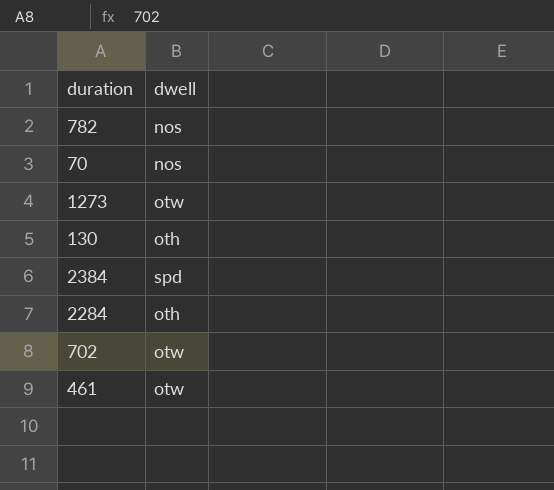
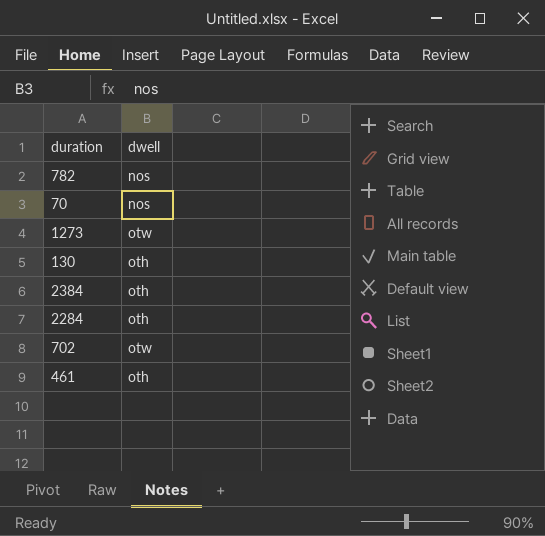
2384 | dwell: spd -> oth
461 | dwell: otw -> oth

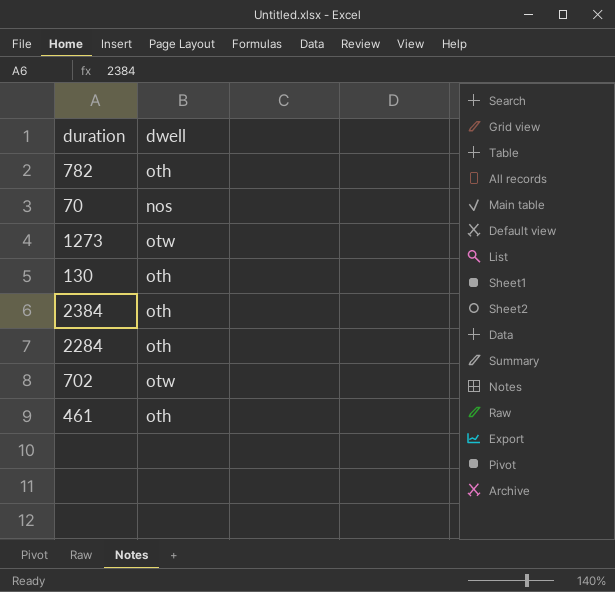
782 | dwell: nos -> oth

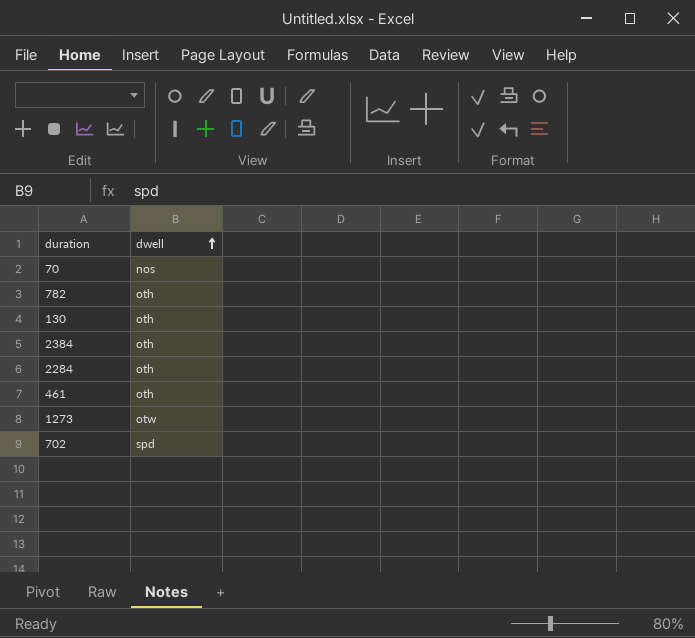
row order: none -> dwell ascending
702 | dwell: otw -> spd

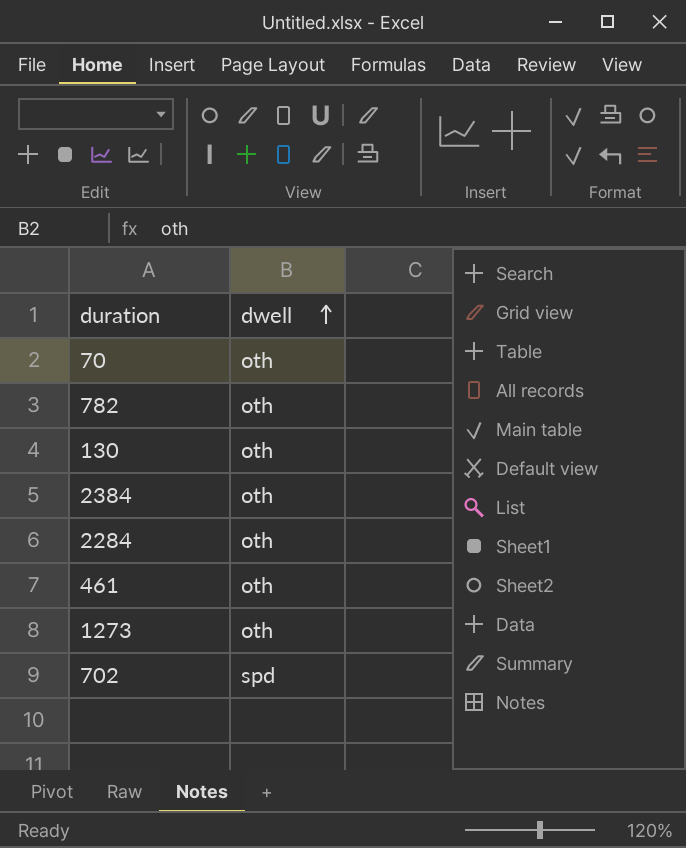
70 | dwell: nos -> oth
1273 | dwell: otw -> oth

